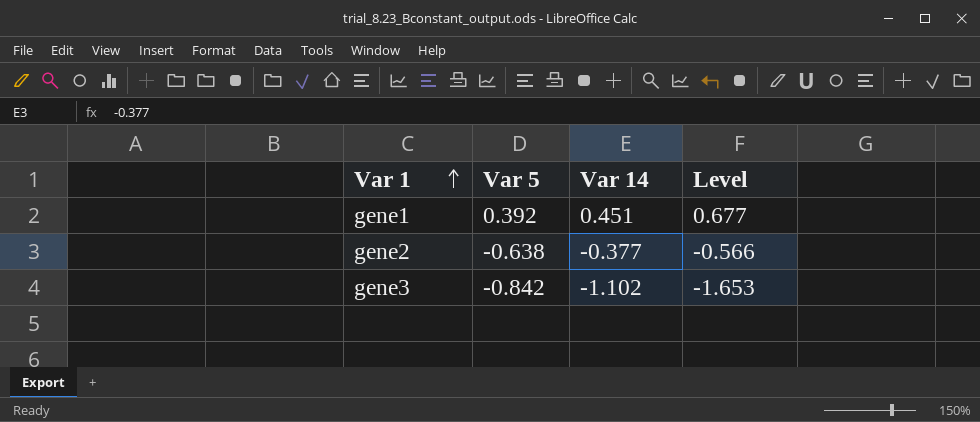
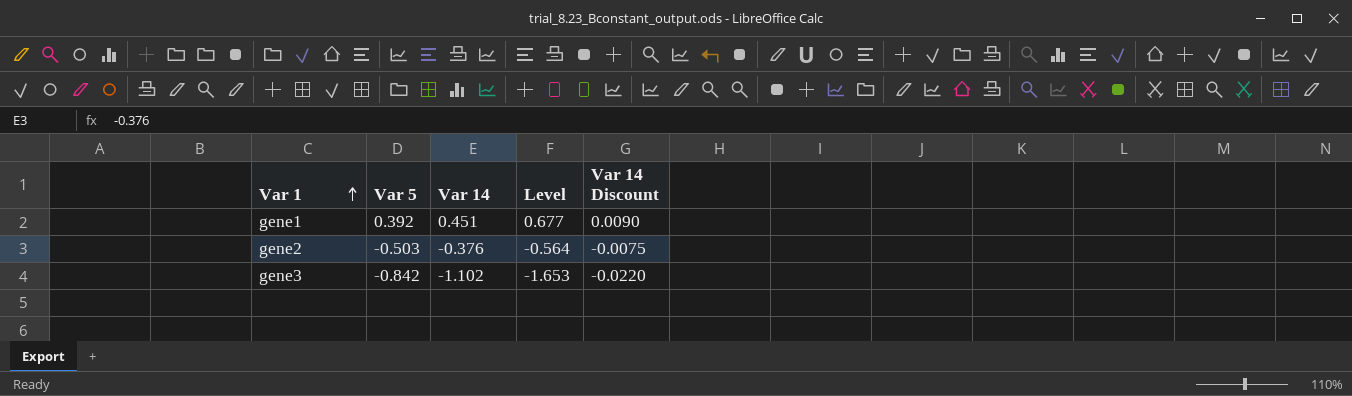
column Var 14 Discount | formula: none -> [Var 14] * 0.02
gene2 | Var 5: -0.638 -> -0.503
gene2 | Var 14: -0.377 -> -0.376
gene2 | Level: -0.566 -> -0.564

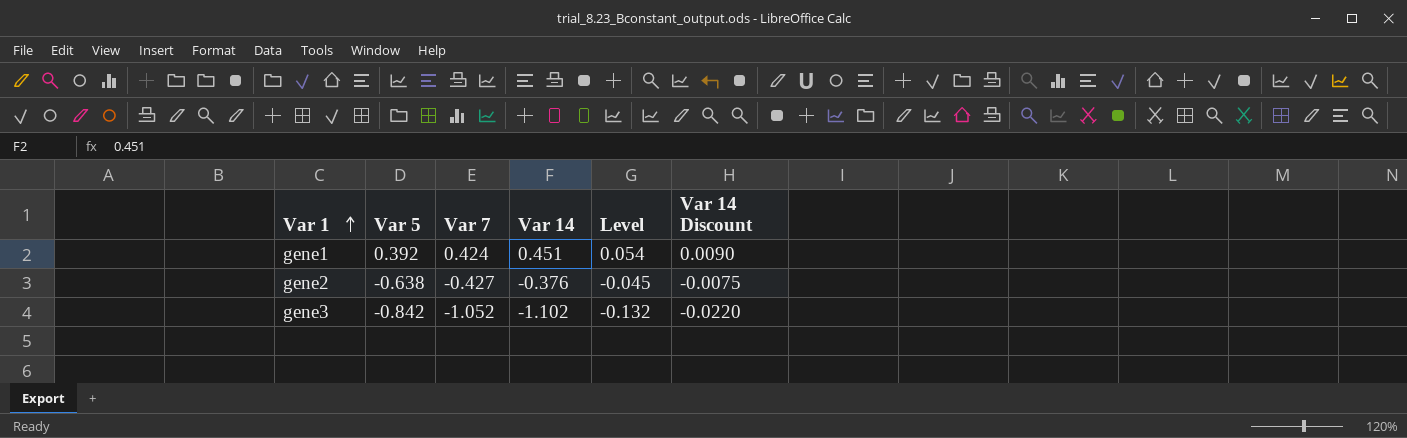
column Var 7 | position: none -> 3
column Level | formula: [Var 14] * 1.5 -> [Var 14] * 0.12
gene2 | Var 5: -0.503 -> -0.638

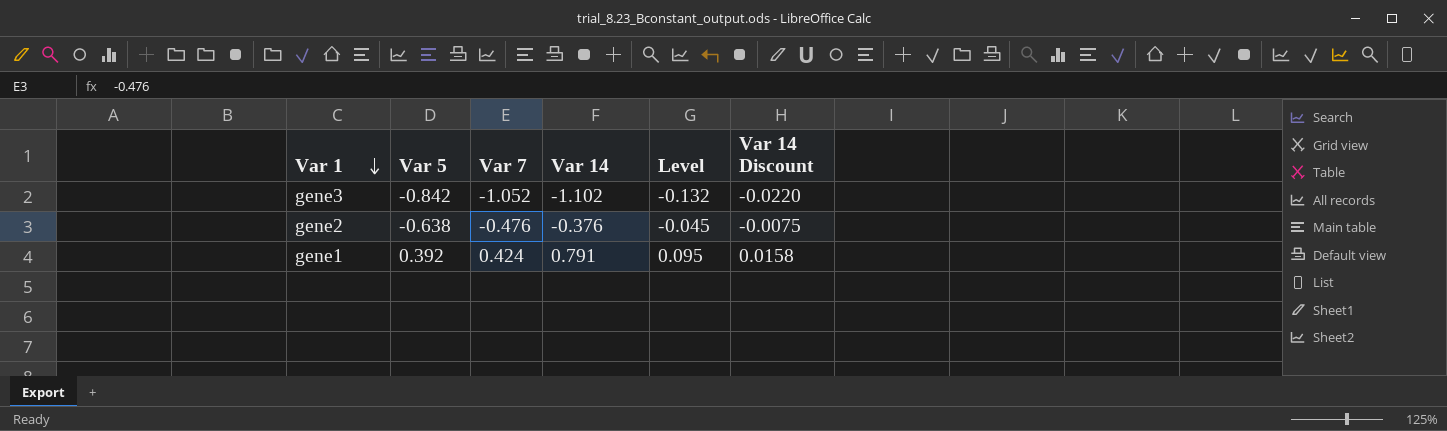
row order: Var 1 ascending -> Var 1 descending
gene2 | Var 7: -0.427 -> -0.476
gene1 | Var 14: 0.451 -> 0.791
gene1 | Level: 0.054 -> 0.095
gene1 | Var 14 Discount: 0.0090 -> 0.0158

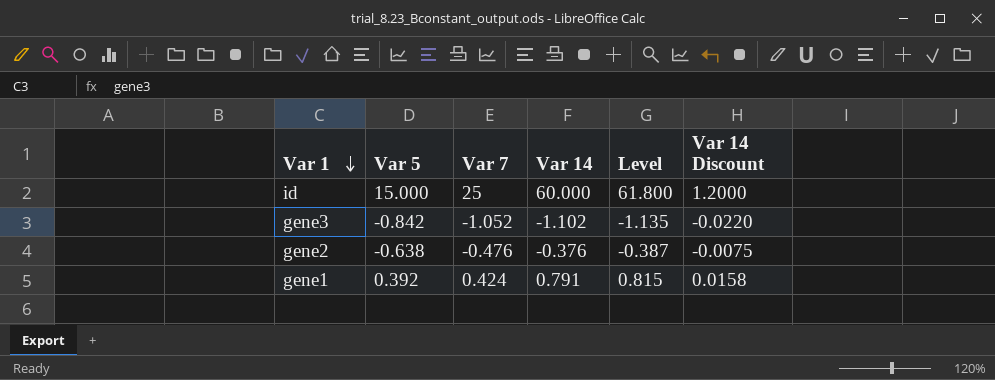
column Level | formula: [Var 14] * 0.12 -> [Var 14] * 1.03
row id: none -> 15.000 | 25 | 60.000 | 61.800 | 1.2000

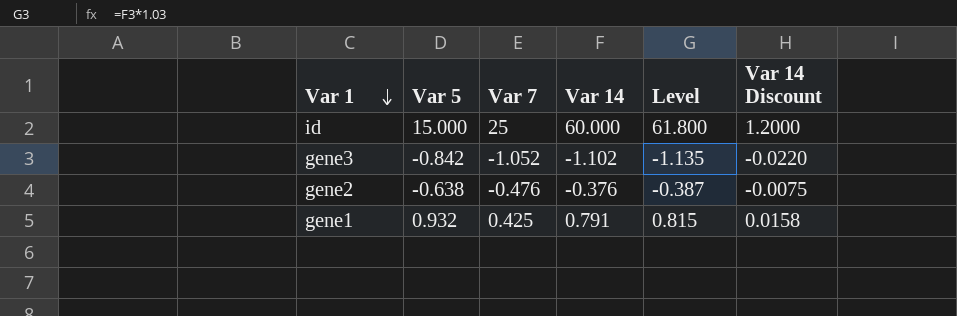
gene1 | Var 5: 0.392 -> 0.932
gene1 | Var 7: 0.424 -> 0.425

